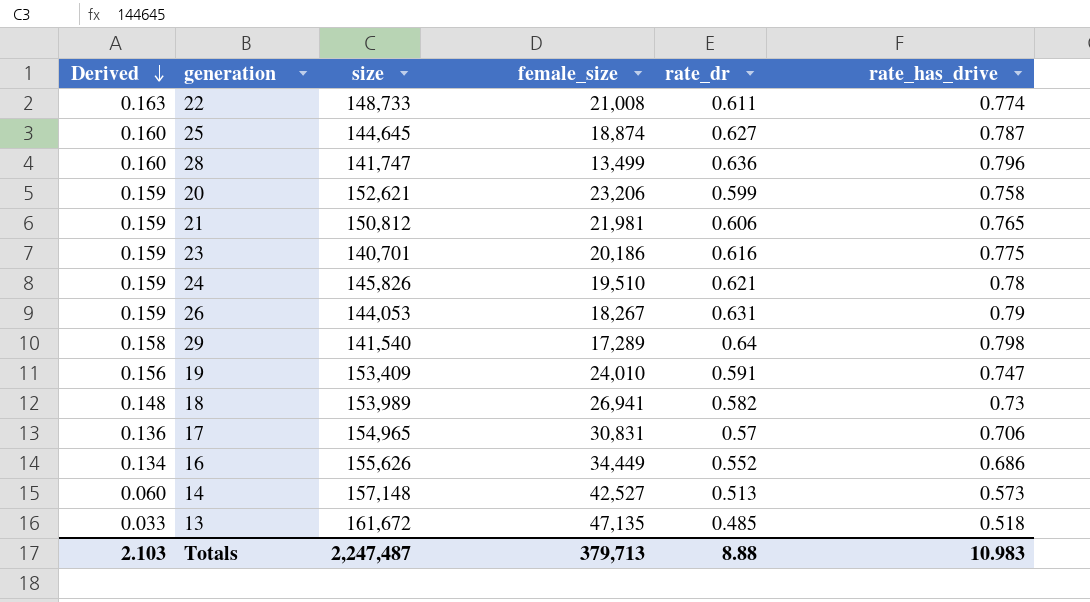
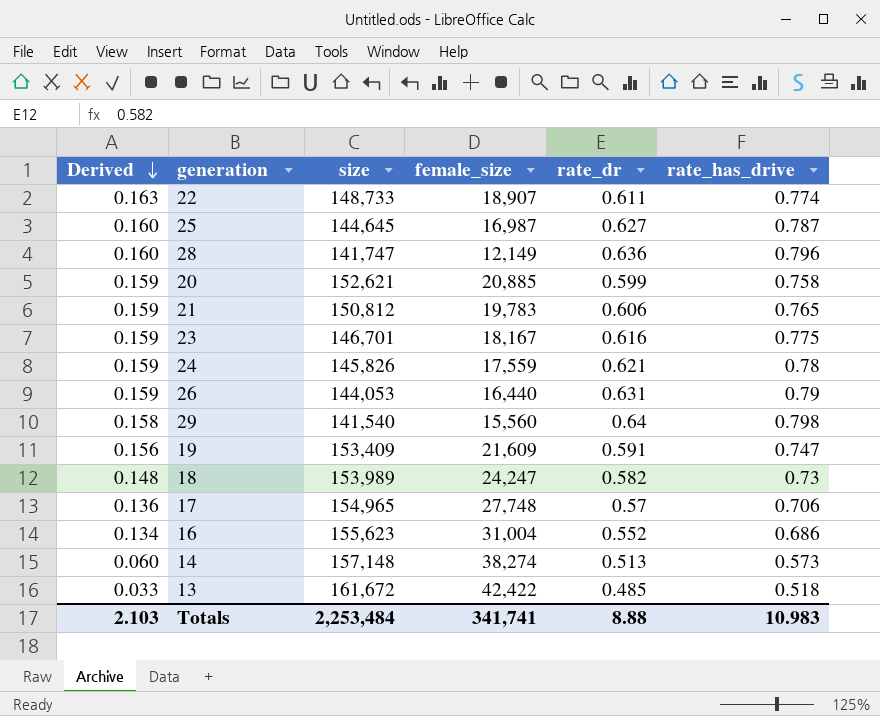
22 | female_size: 21,008 -> 18,907
25 | female_size: 18,874 -> 16,987
28 | female_size: 13,499 -> 12,149
20 | female_size: 23,206 -> 20,885
21 | female_size: 21,981 -> 19,783
23 | size: 140,701 -> 146,701
23 | female_size: 20,186 -> 18,167
24 | female_size: 19,510 -> 17,559
26 | female_size: 18,267 -> 16,440
29 | female_size: 17,289 -> 15,560
19 | female_size: 24,010 -> 21,609
18 | female_size: 26,941 -> 24,247
17 | female_size: 30,831 -> 27,748
16 | size: 155,626 -> 155,623
16 | female_size: 34,449 -> 31,004
14 | female_size: 42,527 -> 38,274
13 | female_size: 47,135 -> 42,422
Totals | size: 2,247,487 -> 2,253,484
Totals | female_size: 379,713 -> 341,741

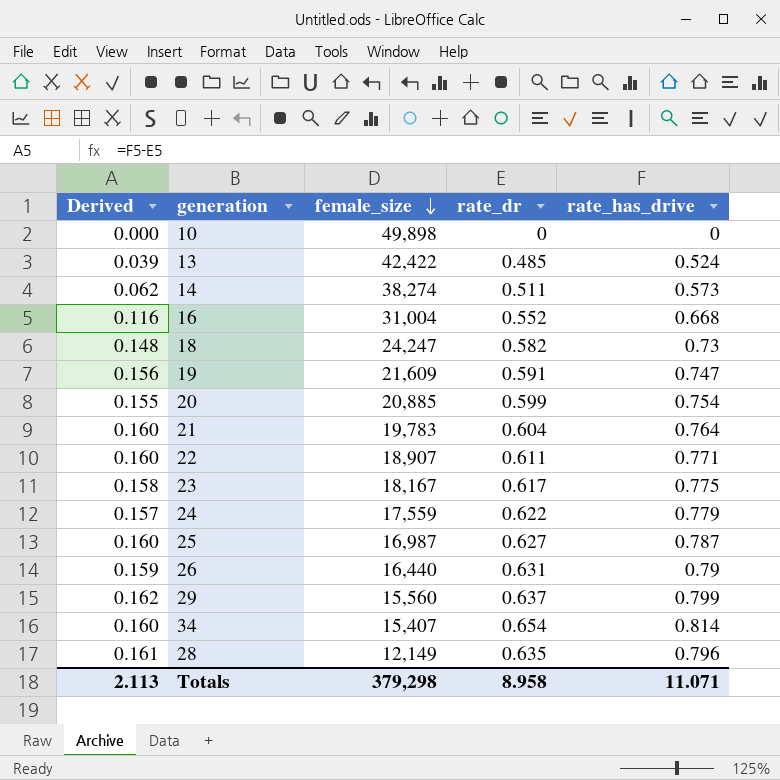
row order: Derived descending -> female_size descending
column size | position: 3 -> none
row 17: 0.136 | 154,965 | 27,748 | 0.57 | 0.706 -> none
row 10: none -> 0.000 | 49,898 | 0 | 0
13 | Derived: 0.033 -> 0.039
13 | rate_has_drive: 0.518 -> 0.524
14 | Derived: 0.060 -> 0.062
14 | rate_dr: 0.513 -> 0.511
16 | Derived: 0.134 -> 0.116
16 | rate_has_drive: 0.686 -> 0.668
20 | Derived: 0.159 -> 0.155
20 | rate_has_drive: 0.758 -> 0.754
21 | Derived: 0.159 -> 0.160
21 | rate_dr: 0.606 -> 0.604
21 | rate_has_drive: 0.765 -> 0.764
22 | Derived: 0.163 -> 0.160
22 | rate_has_drive: 0.774 -> 0.771
23 | Derived: 0.159 -> 0.158
23 | rate_dr: 0.616 -> 0.617
24 | Derived: 0.159 -> 0.157
24 | rate_dr: 0.621 -> 0.622
24 | rate_has_drive: 0.78 -> 0.779
29 | Derived: 0.158 -> 0.162
29 | rate_dr: 0.64 -> 0.637
29 | rate_has_drive: 0.798 -> 0.799
row 34: none -> 0.160 | 15,407 | 0.654 | 0.814
28 | Derived: 0.160 -> 0.161
28 | rate_dr: 0.636 -> 0.635
Totals | Derived: 2.103 -> 2.113
Totals | female_size: 341,741 -> 379,298
Totals | rate_dr: 8.88 -> 8.958
Totals | rate_has_drive: 10.983 -> 11.071

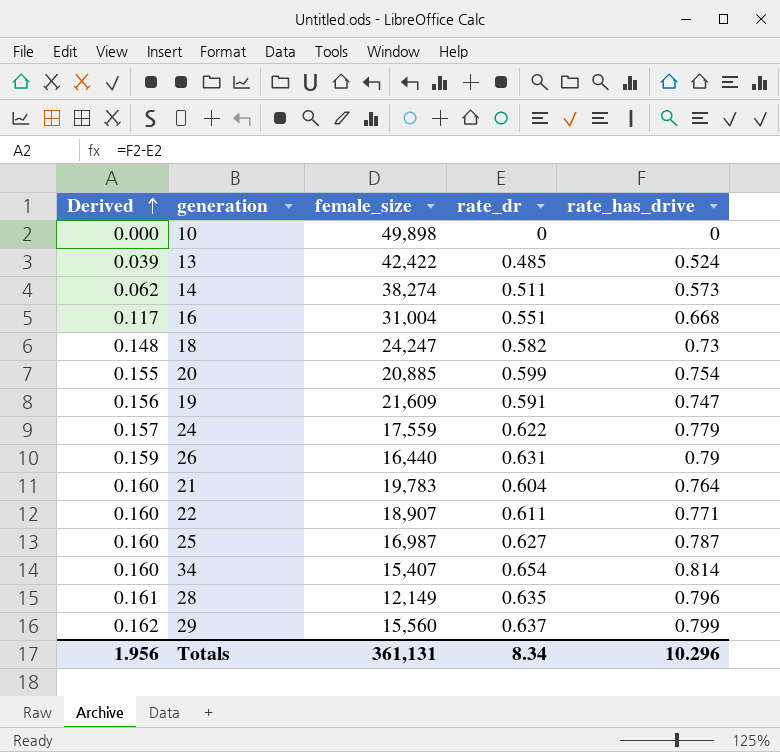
row order: female_size descending -> Derived ascending
row 23: 0.158 | 18,167 | 0.617 | 0.775 -> none
16 | Derived: 0.116 -> 0.117
16 | rate_dr: 0.552 -> 0.551
Totals | Derived: 2.113 -> 1.956
Totals | female_size: 379,298 -> 361,131
Totals | rate_dr: 8.958 -> 8.34
Totals | rate_has_drive: 11.071 -> 10.296

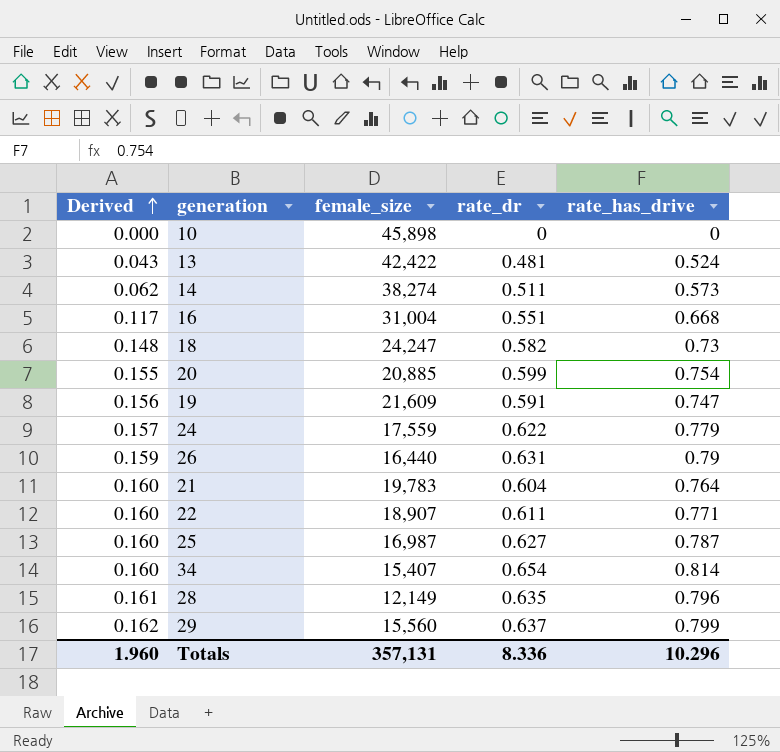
10 | female_size: 49,898 -> 45,898
13 | Derived: 0.039 -> 0.043
13 | rate_dr: 0.485 -> 0.481
Totals | Derived: 1.956 -> 1.960
Totals | female_size: 361,131 -> 357,131
Totals | rate_dr: 8.34 -> 8.336

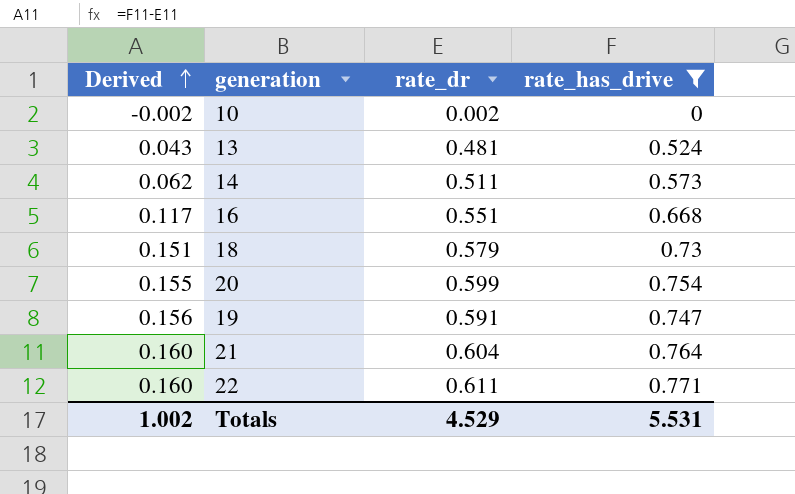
filter: none -> rate_has_drive <= 0.771
column female_size | position: 3 -> none
10 | Derived: 0.000 -> -0.002
10 | rate_dr: 0 -> 0.002
18 | Derived: 0.148 -> 0.151
18 | rate_dr: 0.582 -> 0.579
Totals | Derived: 1.960 -> 1.002
Totals | rate_dr: 8.336 -> 4.529
Totals | rate_has_drive: 10.296 -> 5.531

